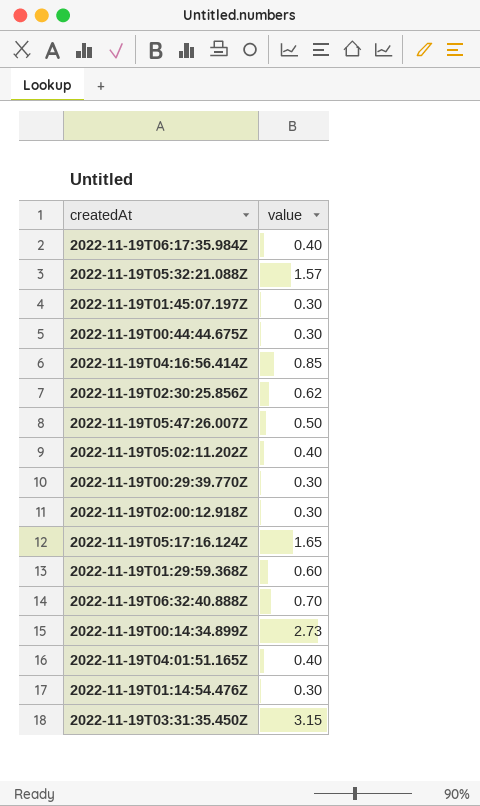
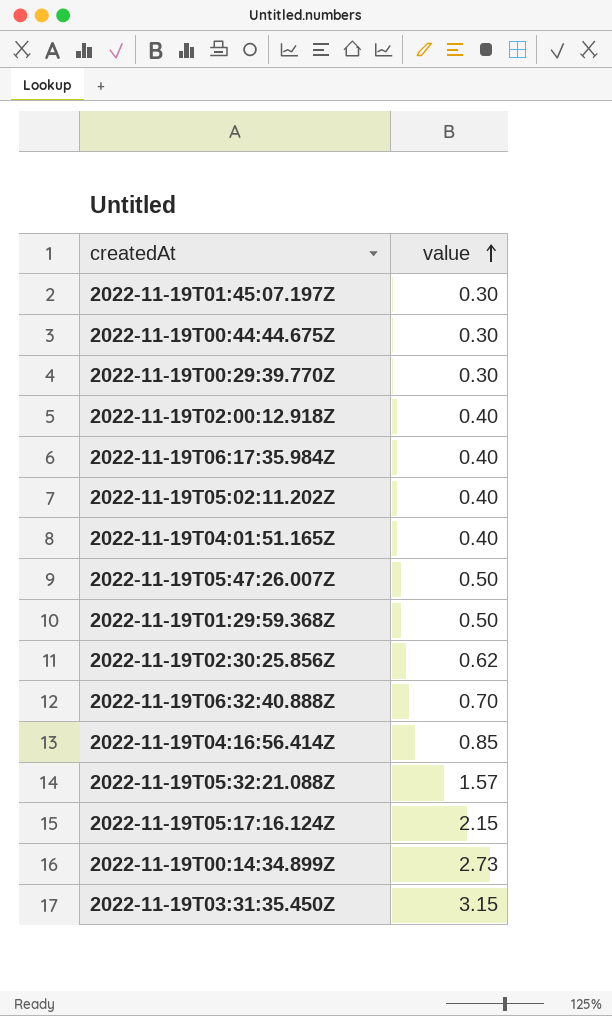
row order: none -> value ascending
row 2022-11-19T01:14:54.476Z: 0.30 -> none
2022-11-19T02:00:12.918Z | value: 0.30 -> 0.40
2022-11-19T01:29:59.368Z | value: 0.60 -> 0.50
2022-11-19T05:17:16.124Z | value: 1.65 -> 2.15

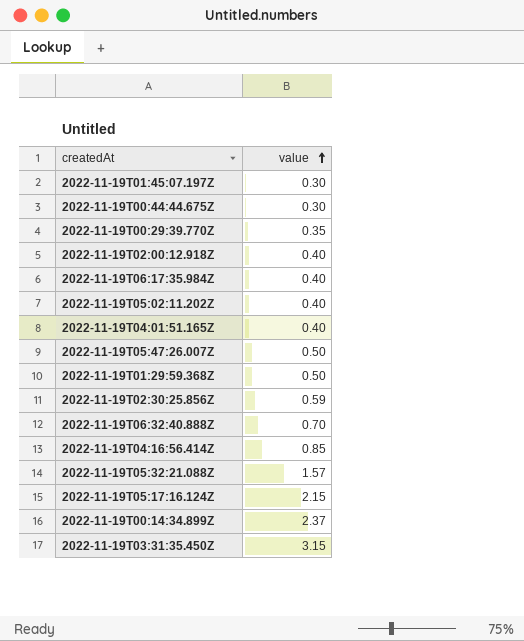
2022-11-19T00:29:39.770Z | value: 0.30 -> 0.35
2022-11-19T02:30:25.856Z | value: 0.62 -> 0.59
2022-11-19T00:14:34.899Z | value: 2.73 -> 2.37

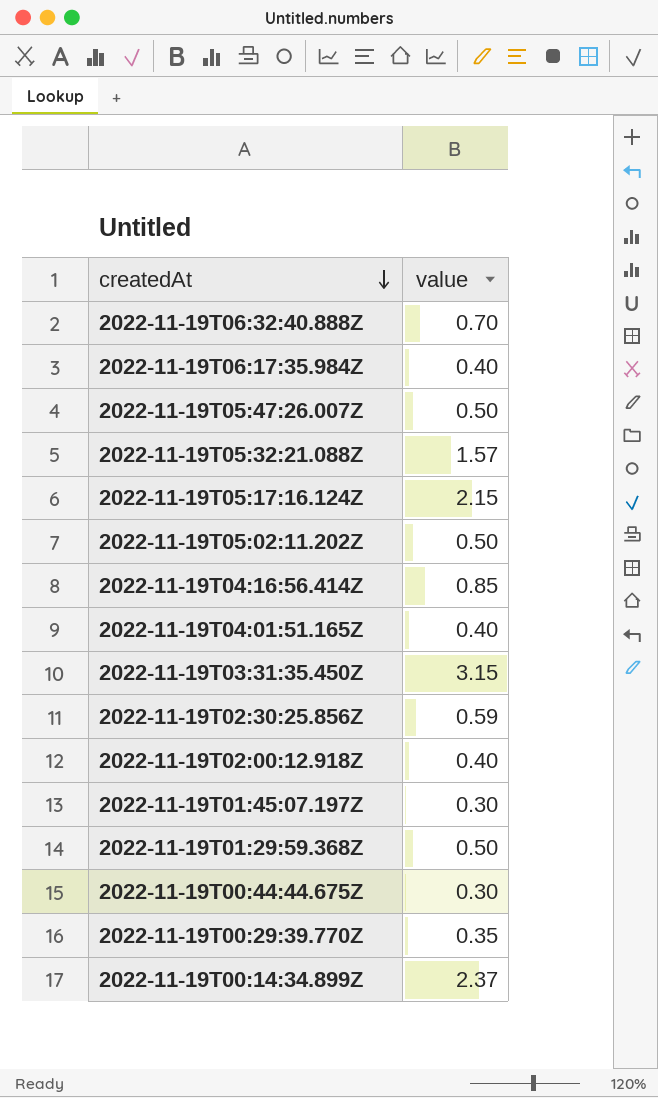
row order: value ascending -> createdAt descending
2022-11-19T05:02:11.202Z | value: 0.40 -> 0.50

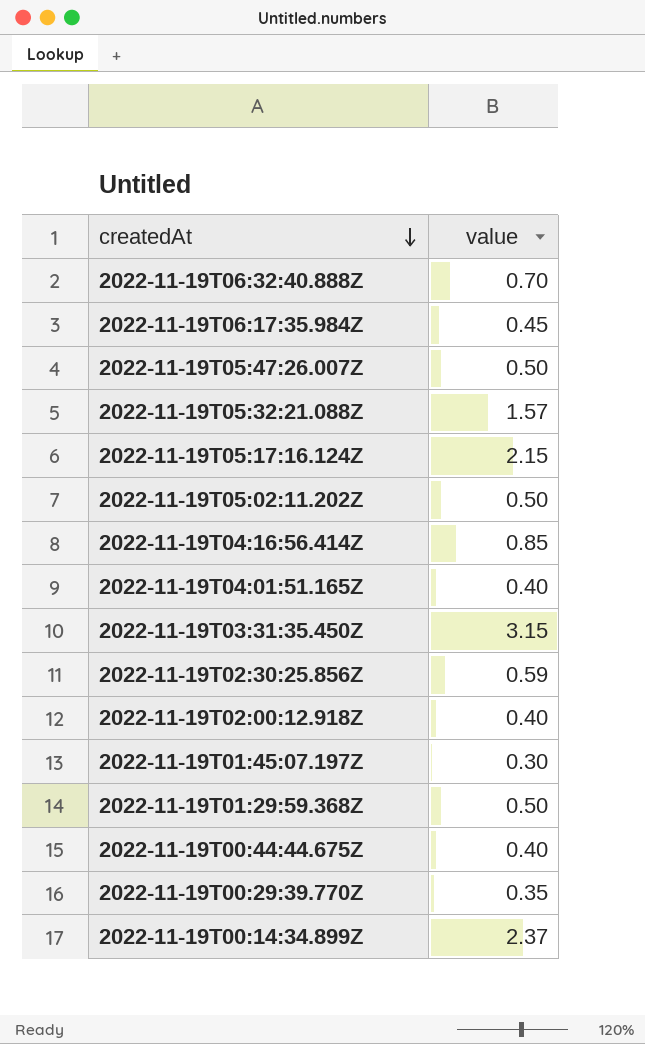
2022-11-19T06:17:35.984Z | value: 0.40 -> 0.45
2022-11-19T00:44:44.675Z | value: 0.30 -> 0.40

